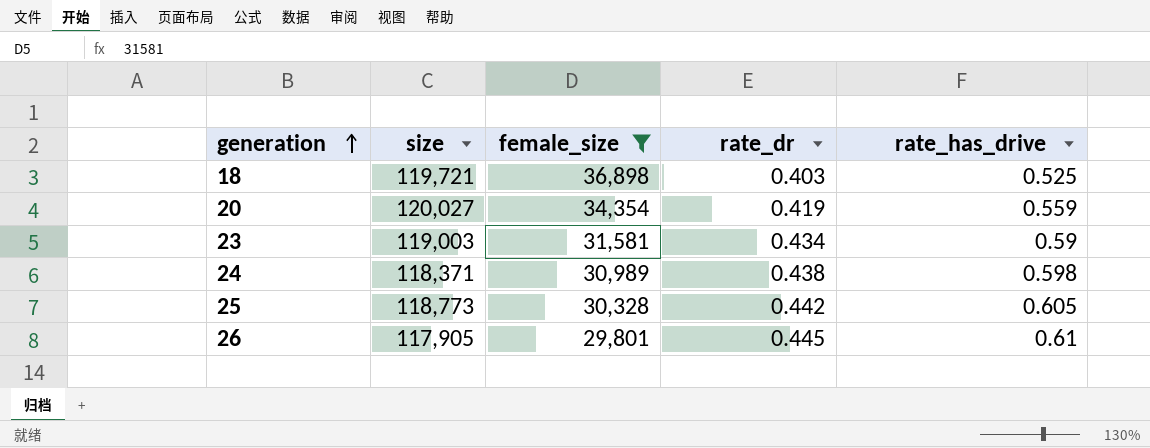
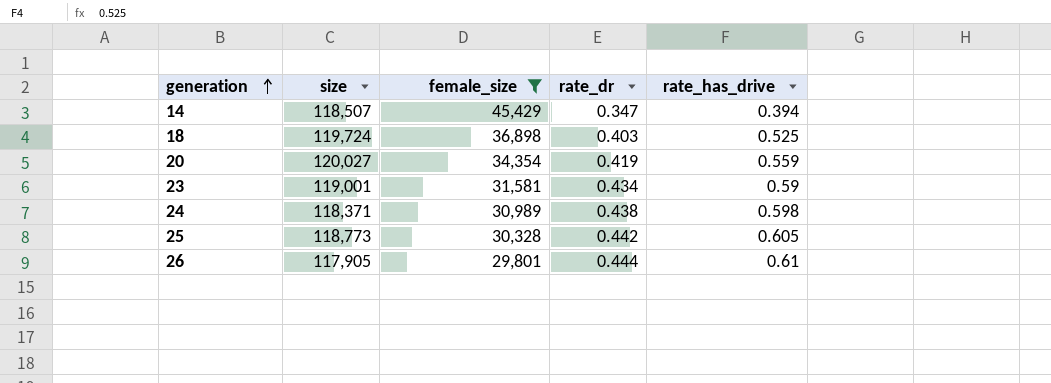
row 14: none -> 118,507 | 45,429 | 0.347 | 0.394
18 | size: 119,721 -> 119,724
23 | size: 119,003 -> 119,001
26 | rate_dr: 0.445 -> 0.444

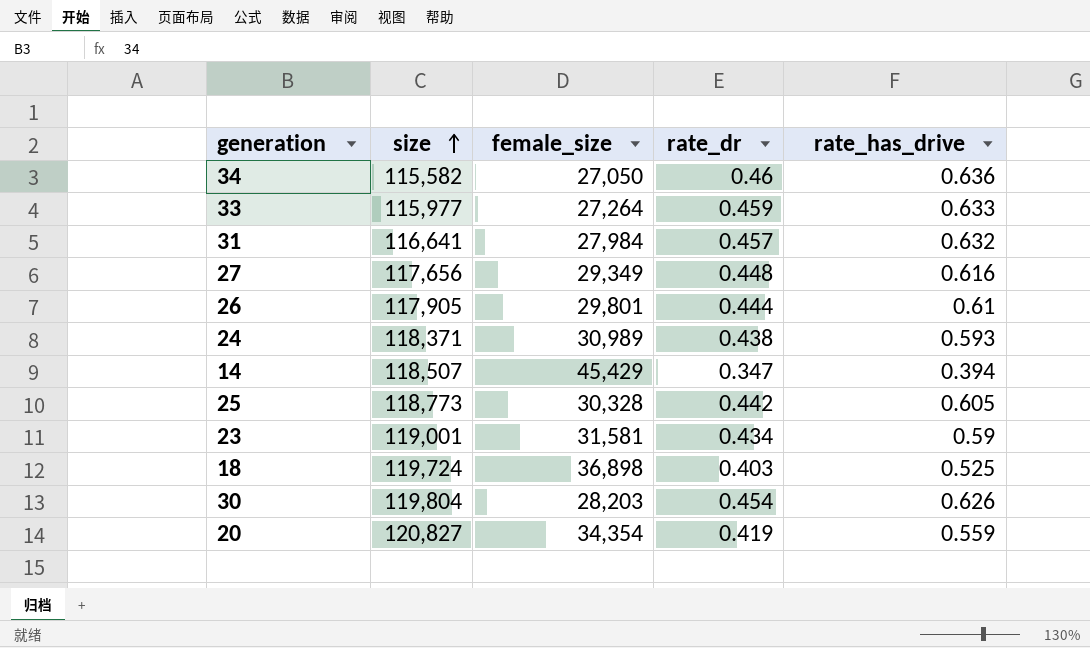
filter: female_size >= 29,801 -> none
row order: generation ascending -> size ascending
24 | rate_has_drive: 0.598 -> 0.593
20 | size: 120,027 -> 120,827

